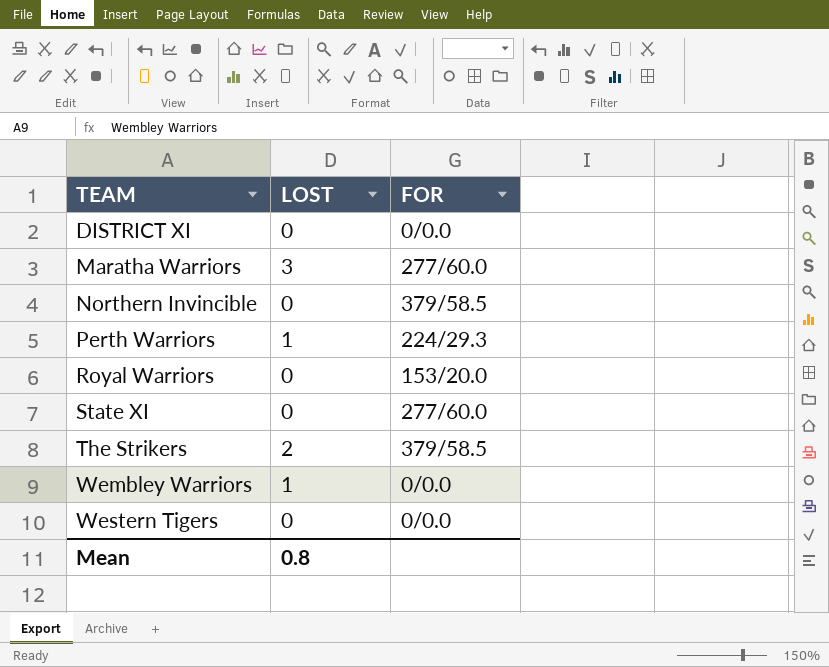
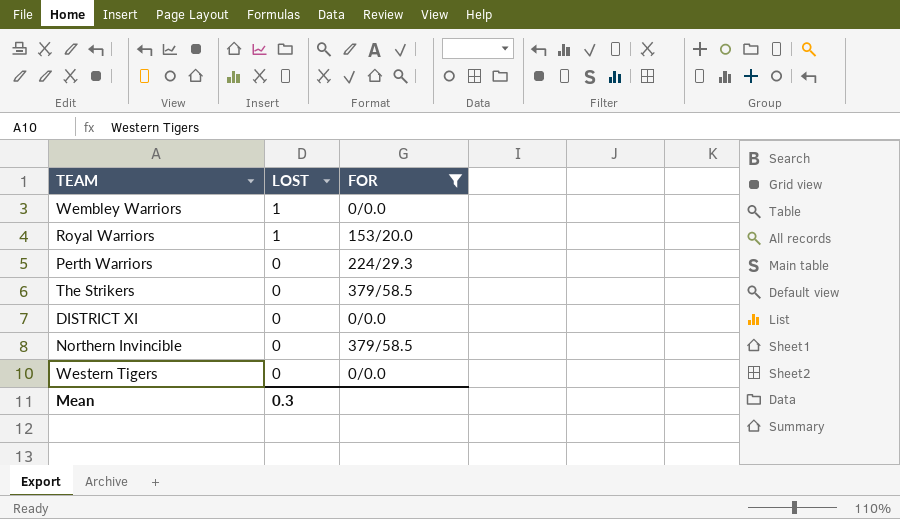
filter: none -> FOR != 277/60.0
row order: TEAM ascending -> LOST descending
Royal Warriors | LOST: 0 -> 1
Perth Warriors | LOST: 1 -> 0
The Strikers | LOST: 2 -> 0
Mean | LOST: 0.8 -> 0.3

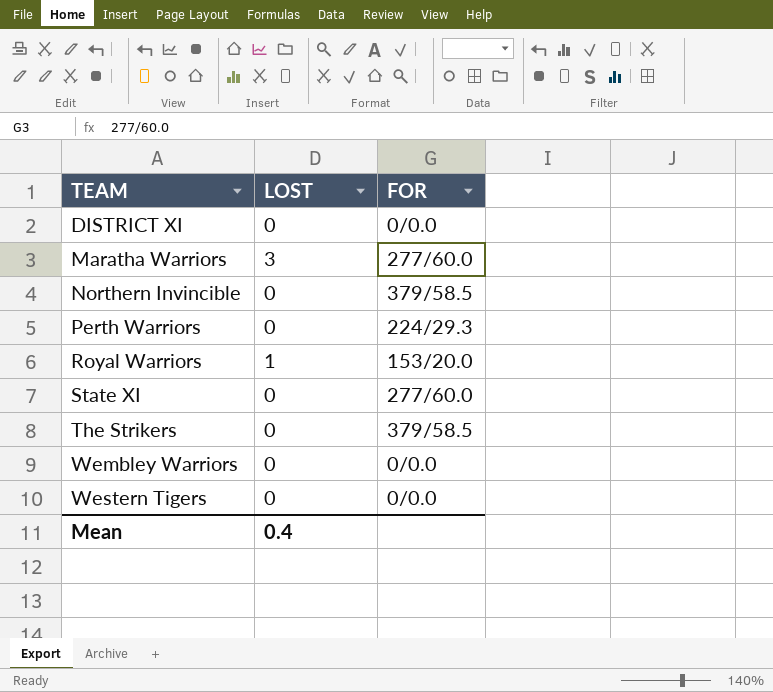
filter: FOR != 277/60.0 -> none
row order: LOST descending -> TEAM ascending
Wembley Warriors | LOST: 1 -> 0
Mean | LOST: 0.3 -> 0.4

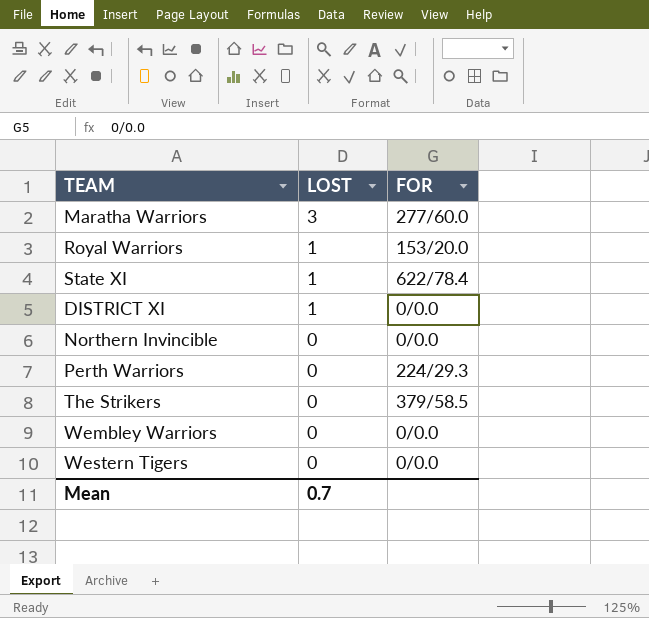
row order: TEAM ascending -> LOST descending
State XI | LOST: 0 -> 1
State XI | FOR: 277/60.0 -> 622/78.4
DISTRICT XI | LOST: 0 -> 1
Northern Invincible | FOR: 379/58.5 -> 0/0.0
Mean | LOST: 0.4 -> 0.7

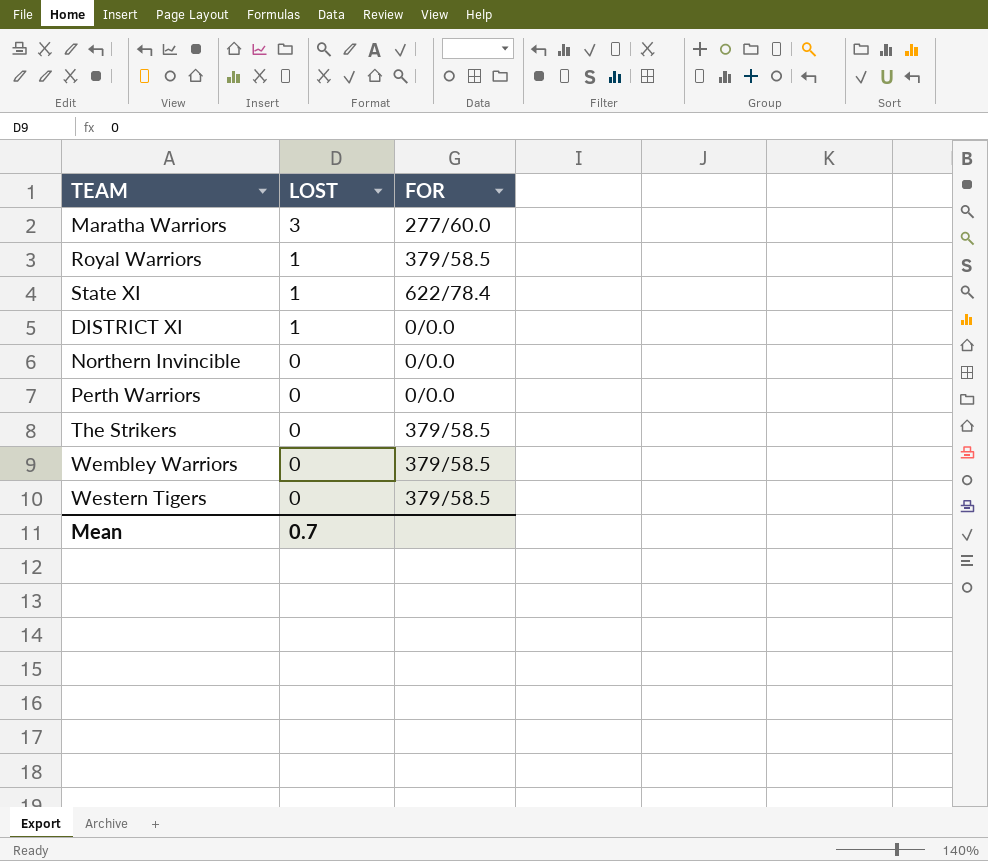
Royal Warriors | FOR: 153/20.0 -> 379/58.5
Perth Warriors | FOR: 224/29.3 -> 0/0.0
Wembley Warriors | FOR: 0/0.0 -> 379/58.5
Western Tigers | FOR: 0/0.0 -> 379/58.5

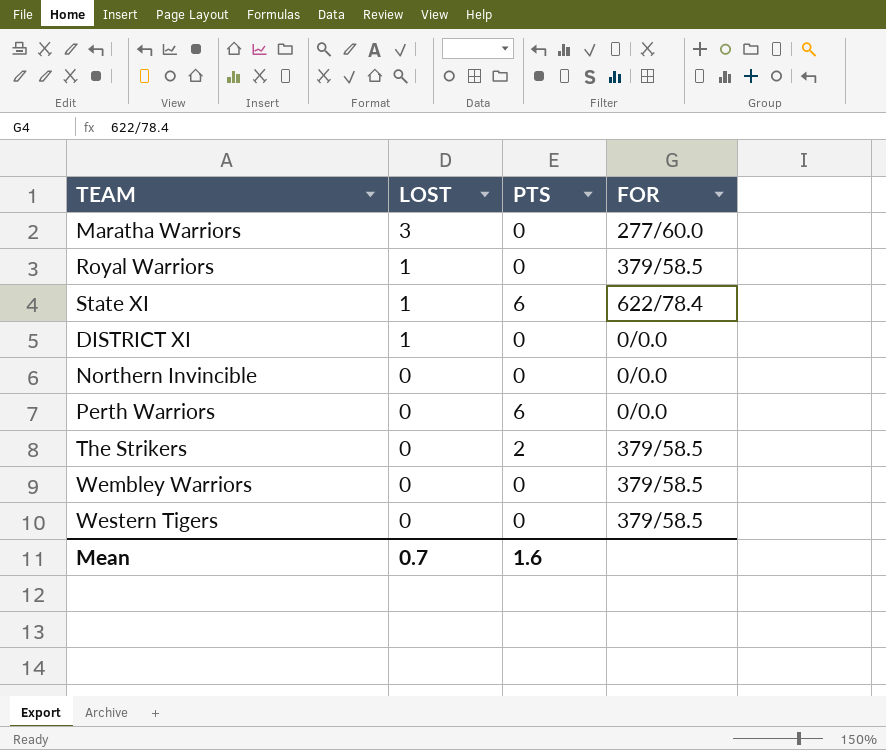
column PTS | position: none -> 3

